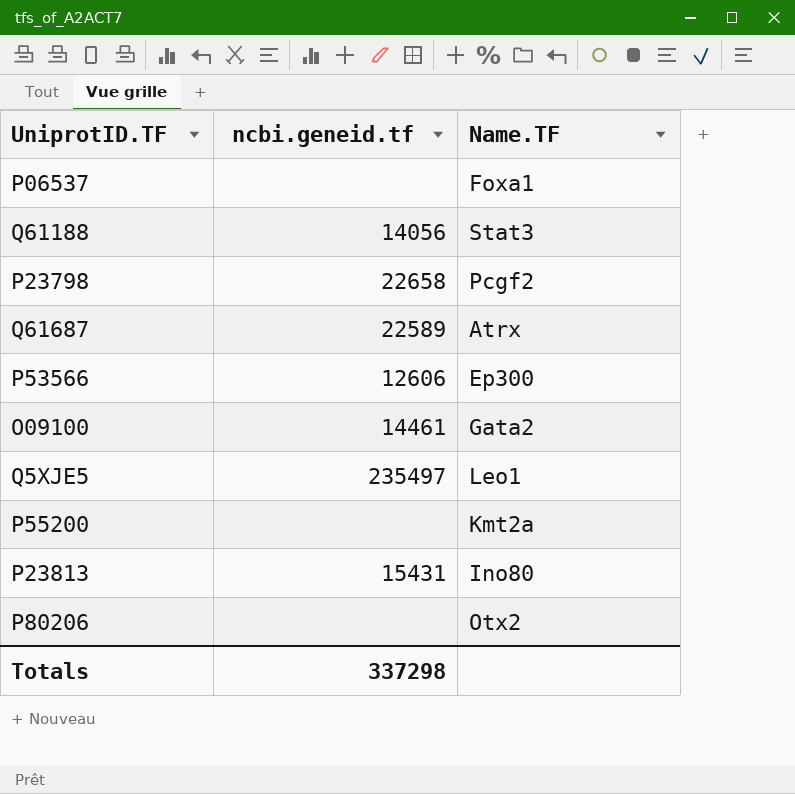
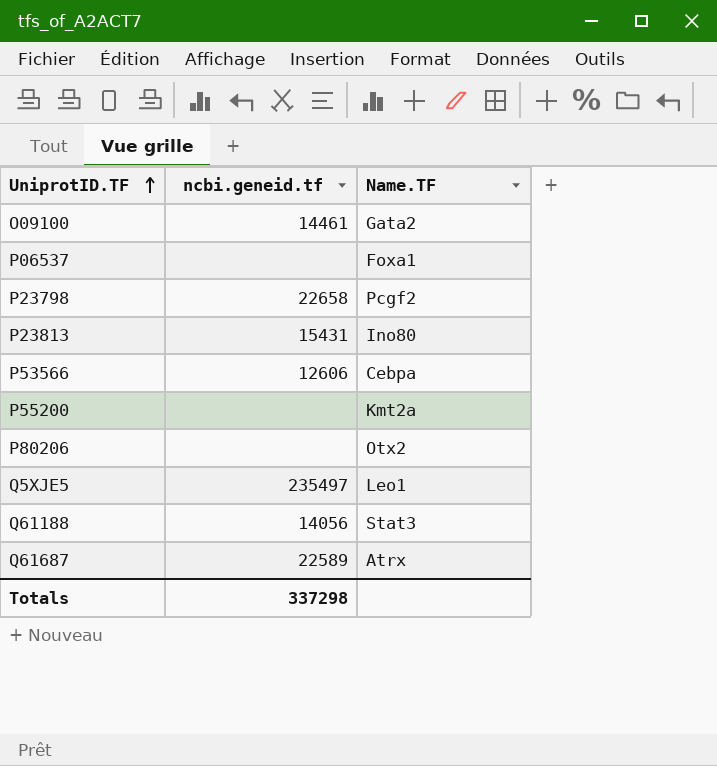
row order: none -> UniprotID.TF ascending
P53566 | Name.TF: Ep300 -> Cebpa

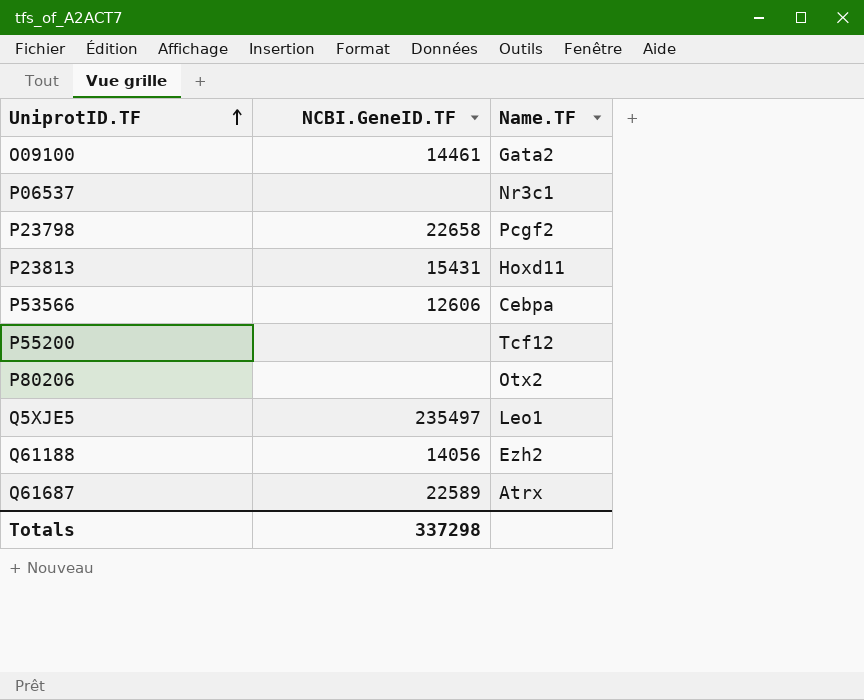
column name: ncbi.geneid.tf -> NCBI.GeneID.TF
P06537 | Name.TF: Foxa1 -> Nr3c1
P23813 | Name.TF: Ino80 -> Hoxd11
P55200 | Name.TF: Kmt2a -> Tcf12
Q61188 | Name.TF: Stat3 -> Ezh2

